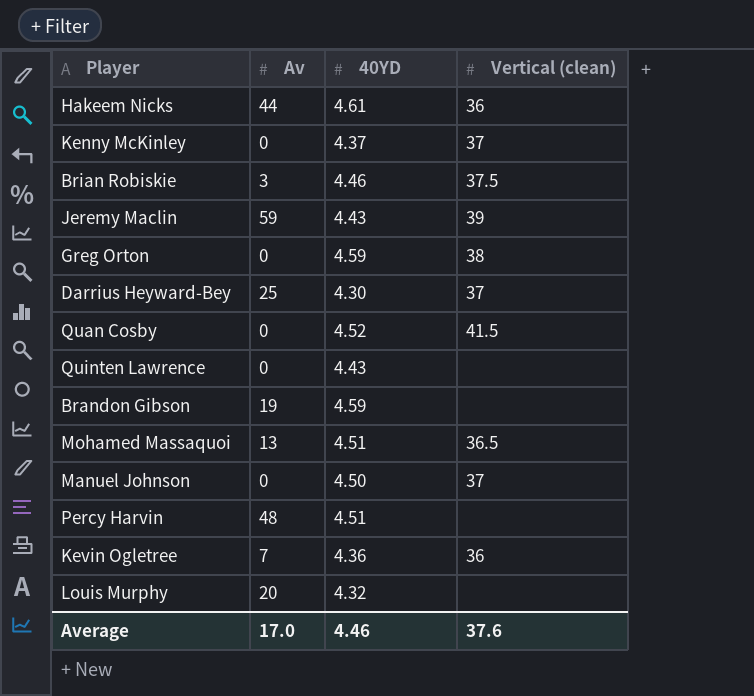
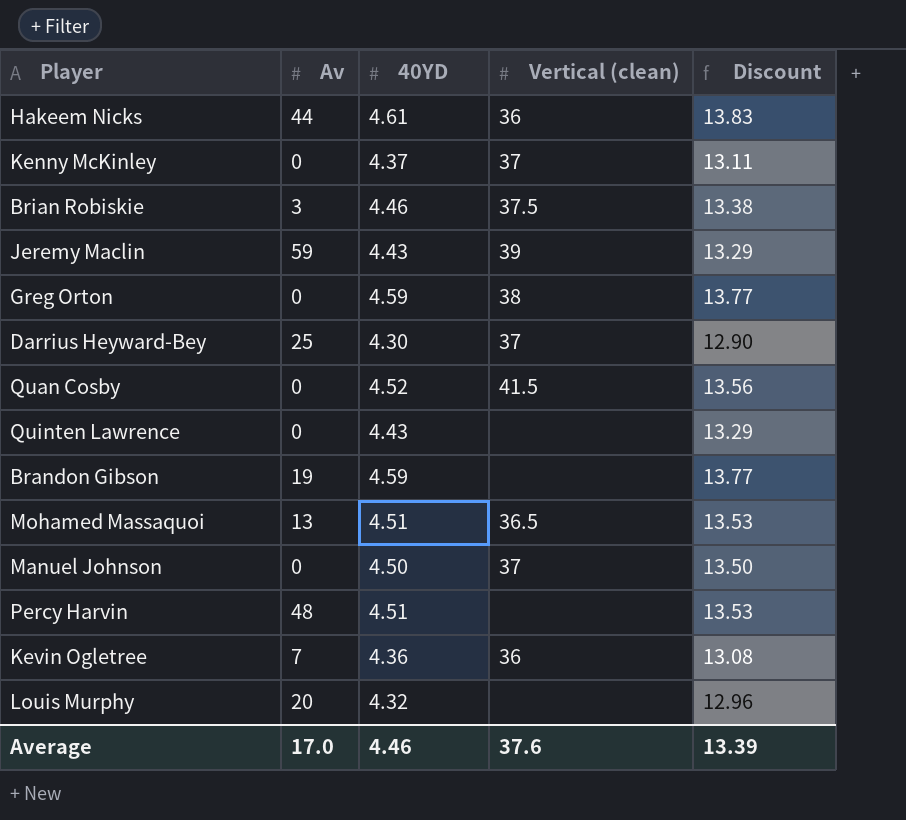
column Discount | formula: none -> [40YD] * 3

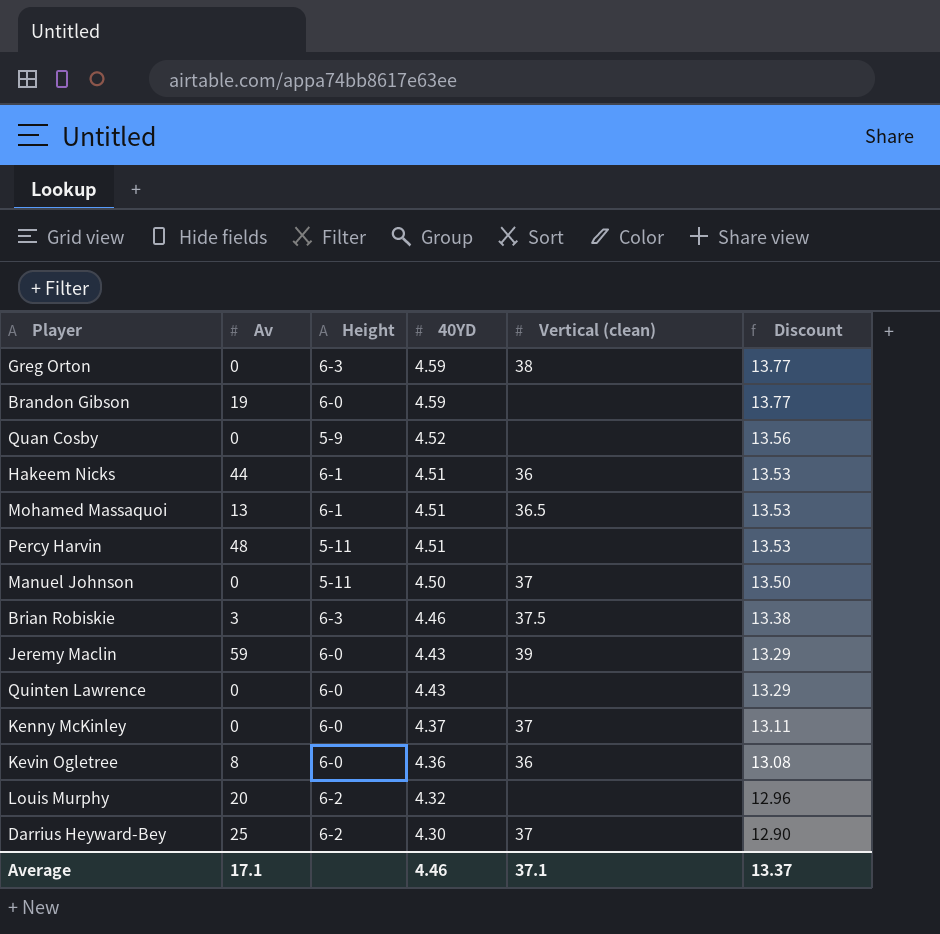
row order: none -> 40YD descending
column Height | position: none -> 3
Quan Cosby | Vertical (clean): 41.5 -> none
Hakeem Nicks | 40YD: 4.61 -> 4.51
Hakeem Nicks | Discount: 13.83 -> 13.53
Kevin Ogletree | Av: 7 -> 8
Average | Av: 17.0 -> 17.1
Average | Vertical (clean): 37.6 -> 37.1
Average | Discount: 13.39 -> 13.37

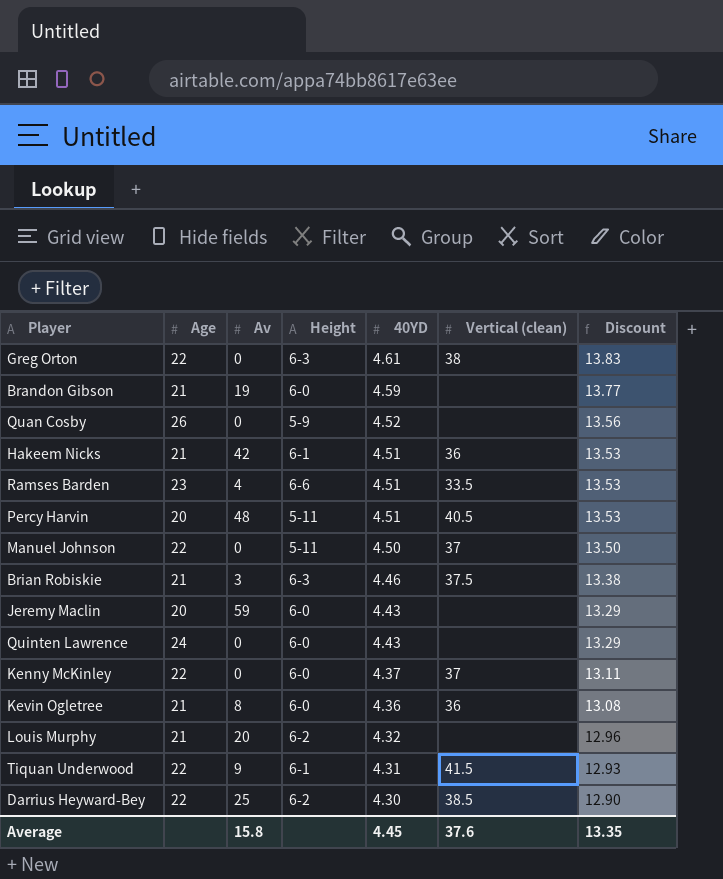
column Age | position: none -> 2
row Mohamed Massaquoi: 13 | 6-1 | 4.51 | 36.5 | 13.53 -> none
Greg Orton | 40YD: 4.59 -> 4.61
Greg Orton | Discount: 13.77 -> 13.83
Hakeem Nicks | Av: 44 -> 42
row Ramses Barden: none -> 23 | 4 | 6-6 | 4.51 | 33.5 | 13.53
Percy Harvin | Vertical (clean): none -> 40.5
Jeremy Maclin | Vertical (clean): 39 -> none
row Tiquan Underwood: none -> 22 | 9 | 6-1 | 4.31 | 41.5 | 12.93
Darrius Heyward-Bey | Vertical (clean): 37 -> 38.5
Average | Av: 17.1 -> 15.8
Average | 40YD: 4.46 -> 4.45
Average | Vertical (clean): 37.1 -> 37.6
Average | Discount: 13.37 -> 13.35

